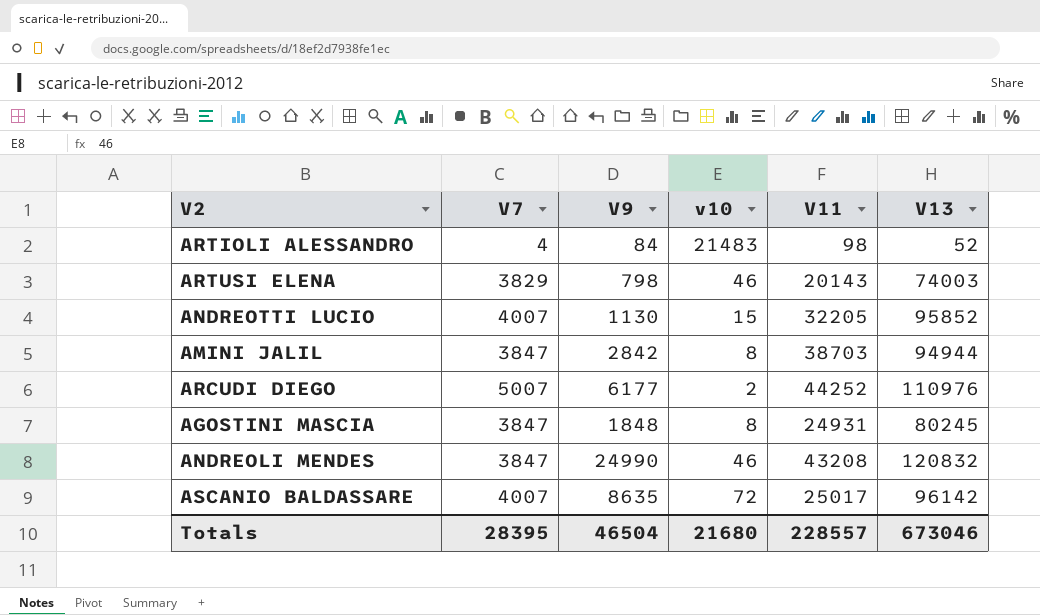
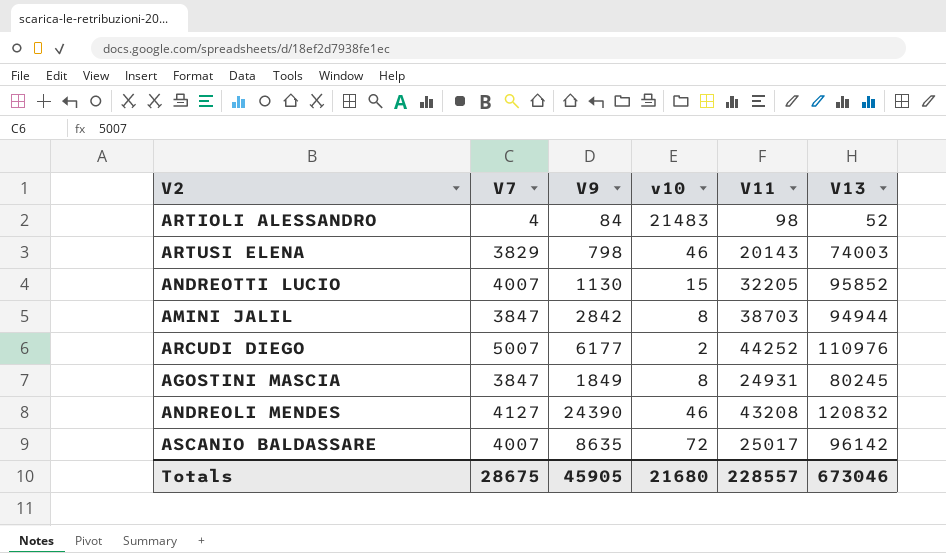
AGOSTINI MASCIA | V9: 1848 -> 1849
ANDREOLI MENDES | V7: 3847 -> 4127
ANDREOLI MENDES | V9: 24990 -> 24390
Totals | V7: 28395 -> 28675
Totals | V9: 46504 -> 45905

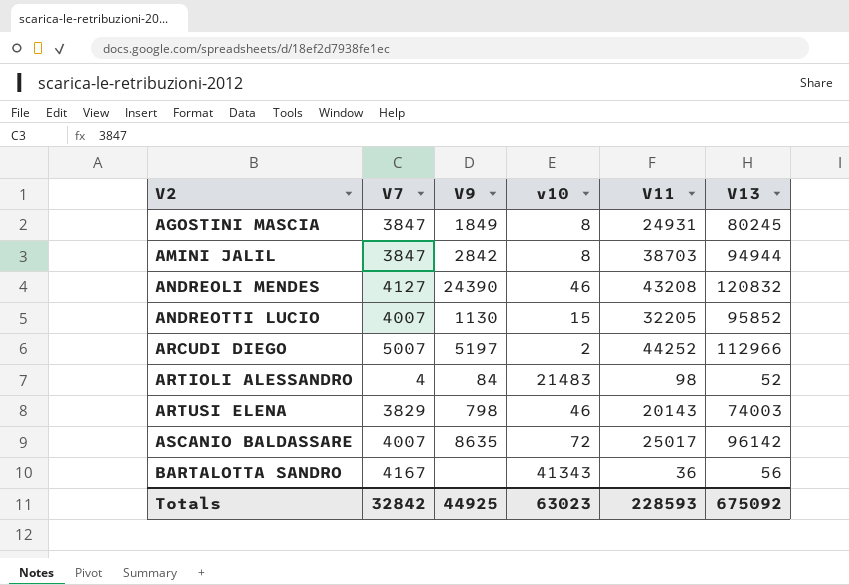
row order: none -> V2 ascending
ARCUDI DIEGO | V9: 6177 -> 5197
ARCUDI DIEGO | V13: 110976 -> 112966
row BARTALOTTA SANDRO: none -> 4167 | none | 41343 | 36 | 56
Totals | V7: 28675 -> 32842
Totals | V9: 45905 -> 44925
Totals | v10: 21680 -> 63023
Totals | V11: 228557 -> 228593
Totals | V13: 673046 -> 675092

